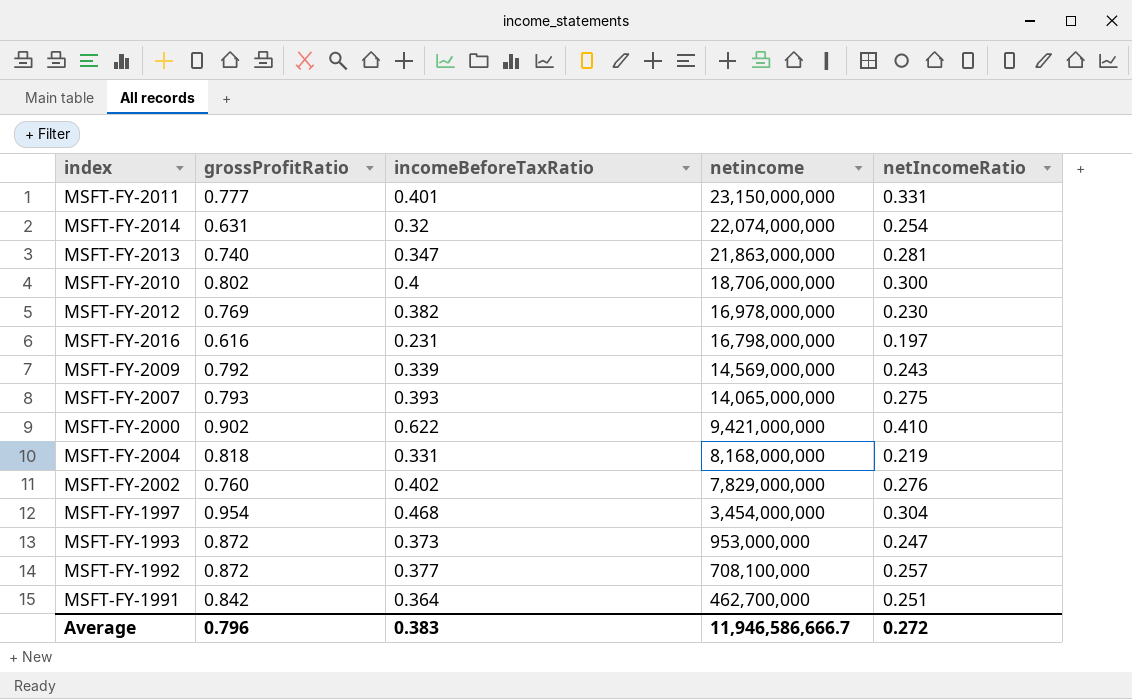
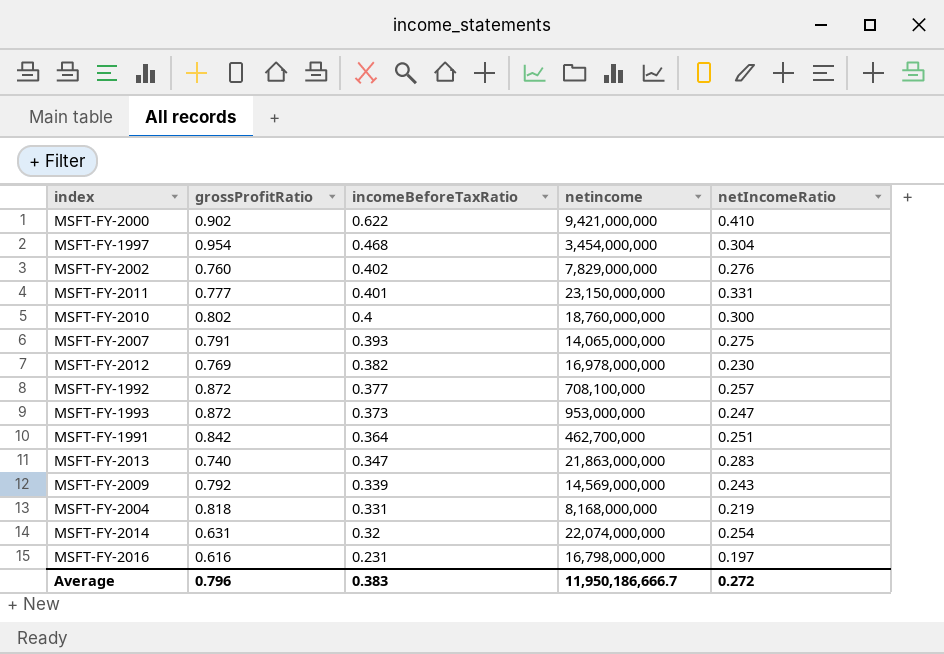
row order: netincome descending -> incomeBeforeTaxRatio descending
MSFT-FY-2010 | netincome: 18,706,000,000 -> 18,760,000,000
MSFT-FY-2007 | grossProfitRatio: 0.793 -> 0.791
MSFT-FY-2013 | netIncomeRatio: 0.281 -> 0.283
Average | netincome: 11,946,586,666.7 -> 11,950,186,666.7

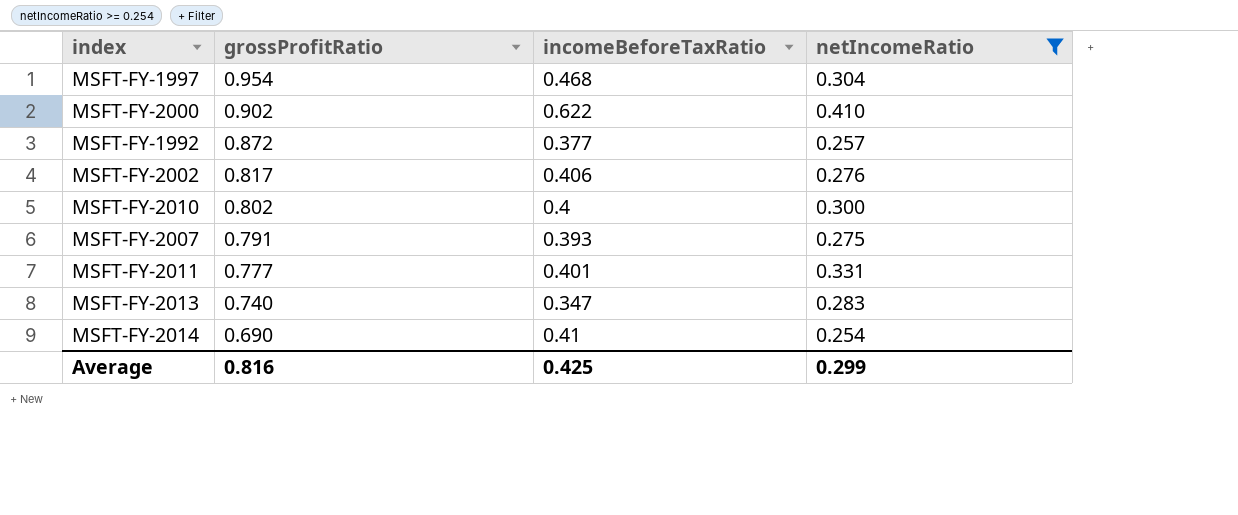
filter: none -> netIncomeRatio >= 0.254
row order: incomeBeforeTaxRatio descending -> grossProfitRatio descending
column netincome | position: 4 -> none
MSFT-FY-2002 | grossProfitRatio: 0.760 -> 0.817
MSFT-FY-2002 | incomeBeforeTaxRatio: 0.402 -> 0.406
MSFT-FY-2014 | grossProfitRatio: 0.631 -> 0.690
MSFT-FY-2014 | incomeBeforeTaxRatio: 0.32 -> 0.41
Average | grossProfitRatio: 0.796 -> 0.816
Average | incomeBeforeTaxRatio: 0.383 -> 0.425
Average | netIncomeRatio: 0.272 -> 0.299

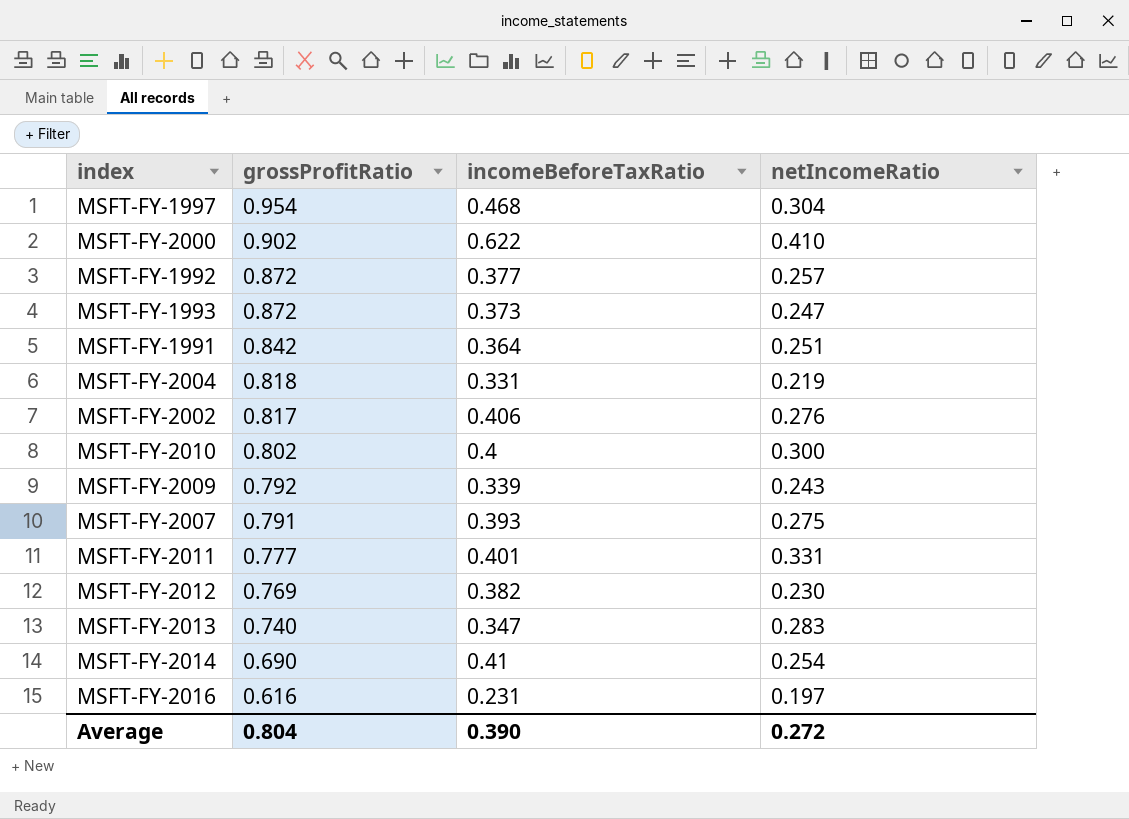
filter: netIncomeRatio >= 0.254 -> none
Average | grossProfitRatio: 0.816 -> 0.804
Average | incomeBeforeTaxRatio: 0.425 -> 0.390
Average | netIncomeRatio: 0.299 -> 0.272

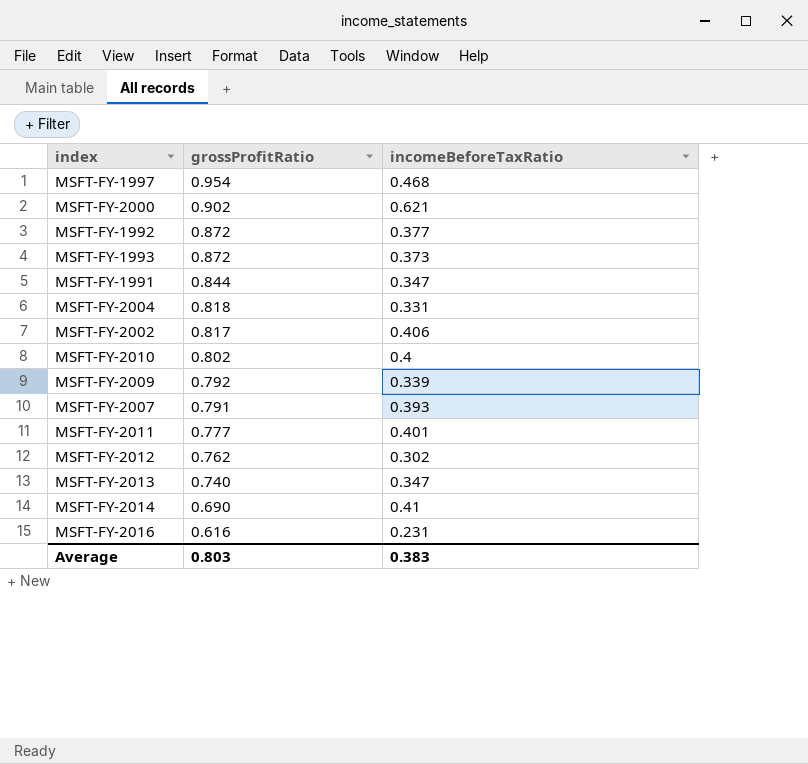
column netIncomeRatio | position: 4 -> none
MSFT-FY-2000 | incomeBeforeTaxRatio: 0.622 -> 0.621
MSFT-FY-1991 | grossProfitRatio: 0.842 -> 0.844
MSFT-FY-1991 | incomeBeforeTaxRatio: 0.364 -> 0.347
MSFT-FY-2012 | grossProfitRatio: 0.769 -> 0.762
MSFT-FY-2012 | incomeBeforeTaxRatio: 0.382 -> 0.302
Average | grossProfitRatio: 0.804 -> 0.803
Average | incomeBeforeTaxRatio: 0.390 -> 0.383

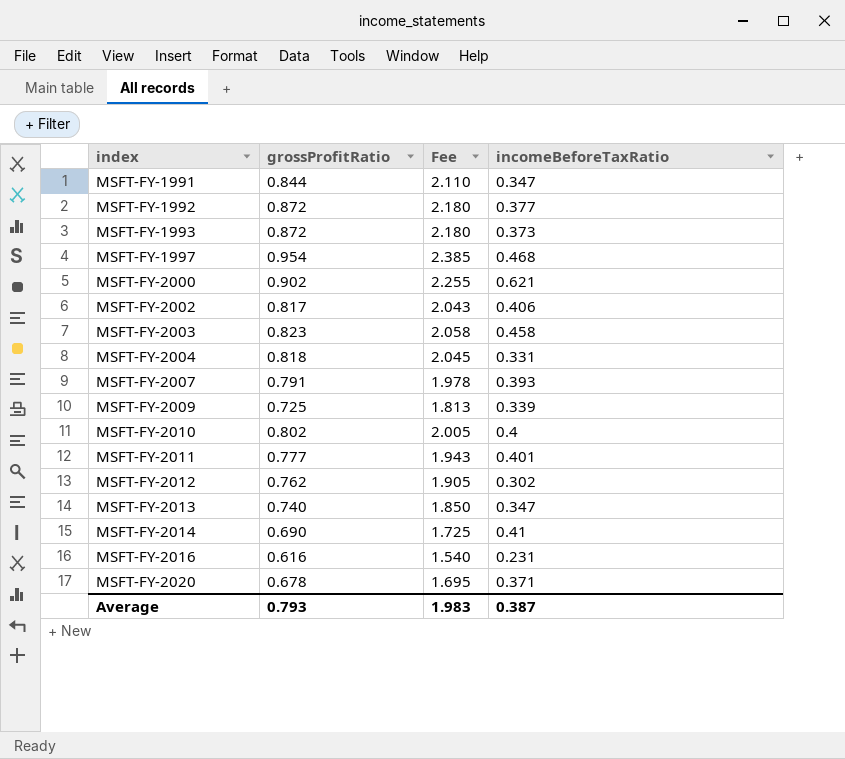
row order: grossProfitRatio descending -> index ascending
column Fee | formula: none -> [grossProfitRatio] * 2.5
row MSFT-FY-2003: none -> 0.823 | 2.058 | 0.458
MSFT-FY-2009 | grossProfitRatio: 0.792 -> 0.725
row MSFT-FY-2020: none -> 0.678 | 1.695 | 0.371
Average | grossProfitRatio: 0.803 -> 0.793
Average | incomeBeforeTaxRatio: 0.383 -> 0.387

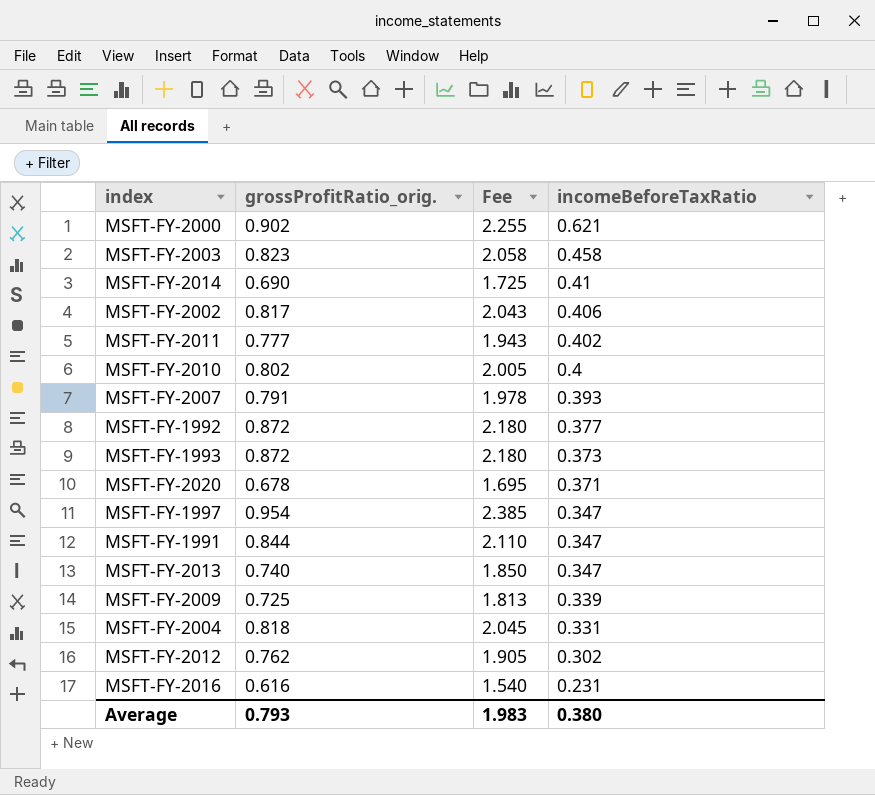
row order: index ascending -> incomeBeforeTaxRatio descending
column name: grossProfitRatio -> grossProfitRatio_orig.
MSFT-FY-2011 | incomeBeforeTaxRatio: 0.401 -> 0.402
MSFT-FY-1997 | incomeBeforeTaxRatio: 0.468 -> 0.347
Average | incomeBeforeTaxRatio: 0.387 -> 0.380

